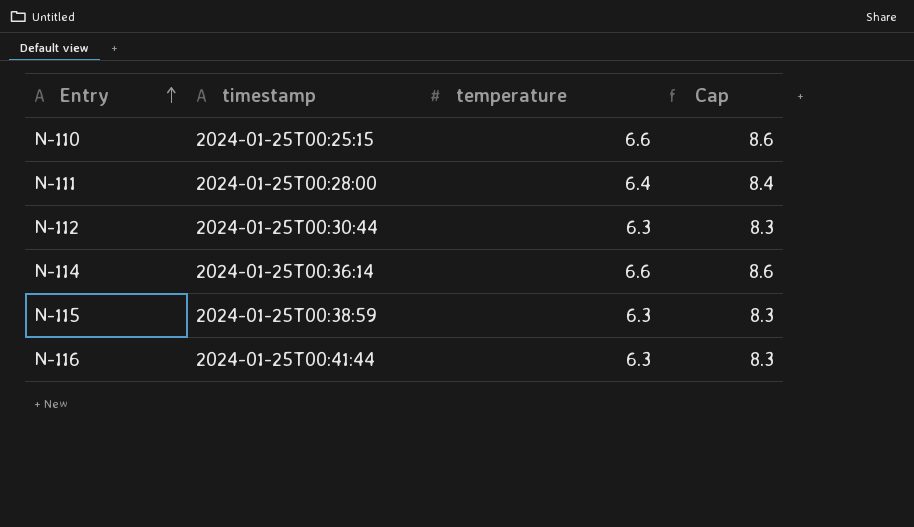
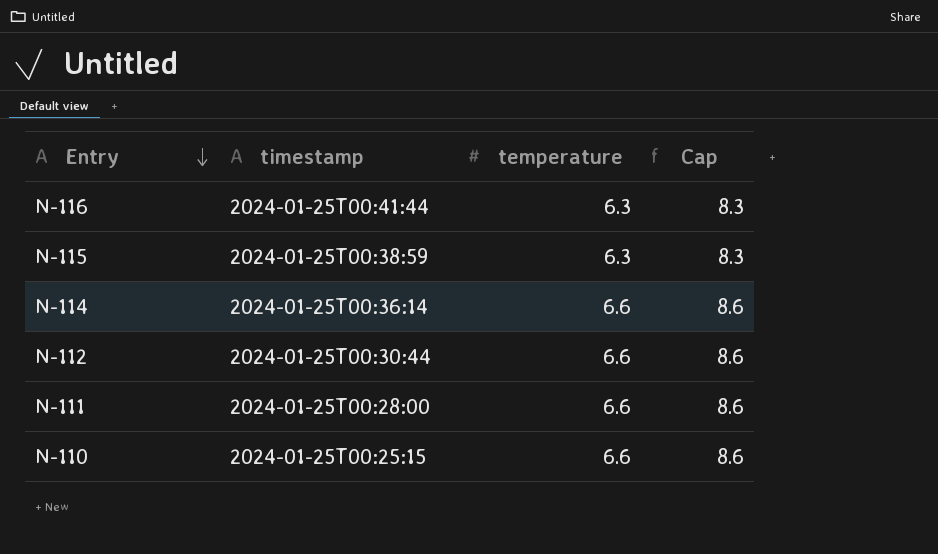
row order: Entry ascending -> Entry descending
N-112 | temperature: 6.3 -> 6.6
N-112 | Cap: 8.3 -> 8.6
N-111 | temperature: 6.4 -> 6.6
N-111 | Cap: 8.4 -> 8.6

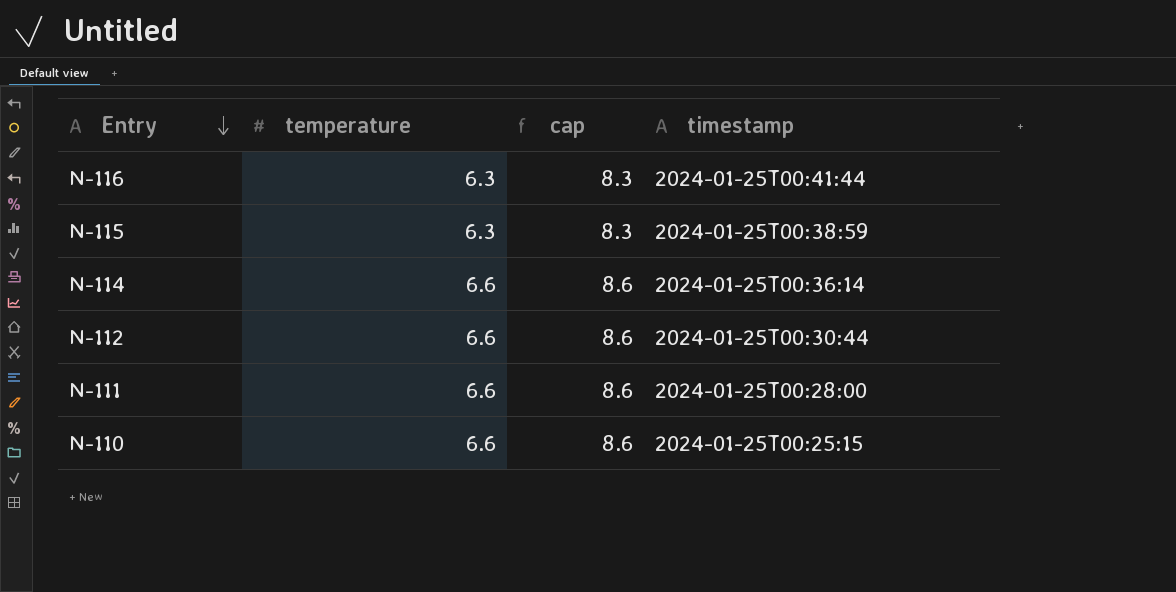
column name: Cap -> cap
column timestamp | position: 2 -> 4

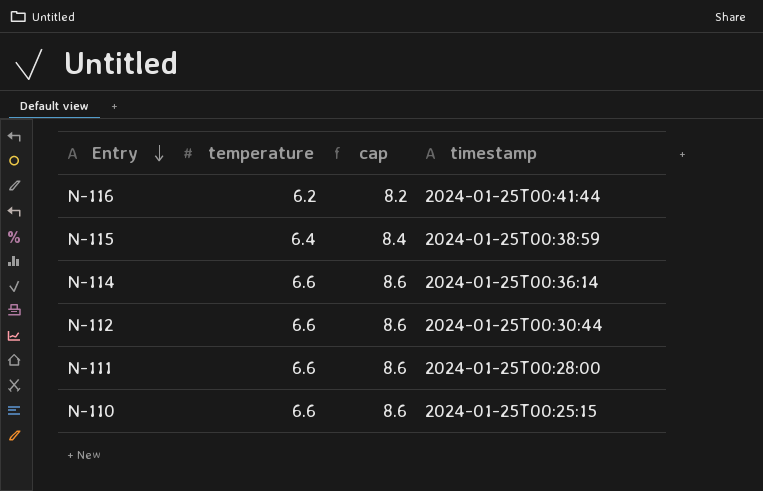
N-116 | temperature: 6.3 -> 6.2
N-116 | cap: 8.3 -> 8.2
N-115 | temperature: 6.3 -> 6.4
N-115 | cap: 8.3 -> 8.4

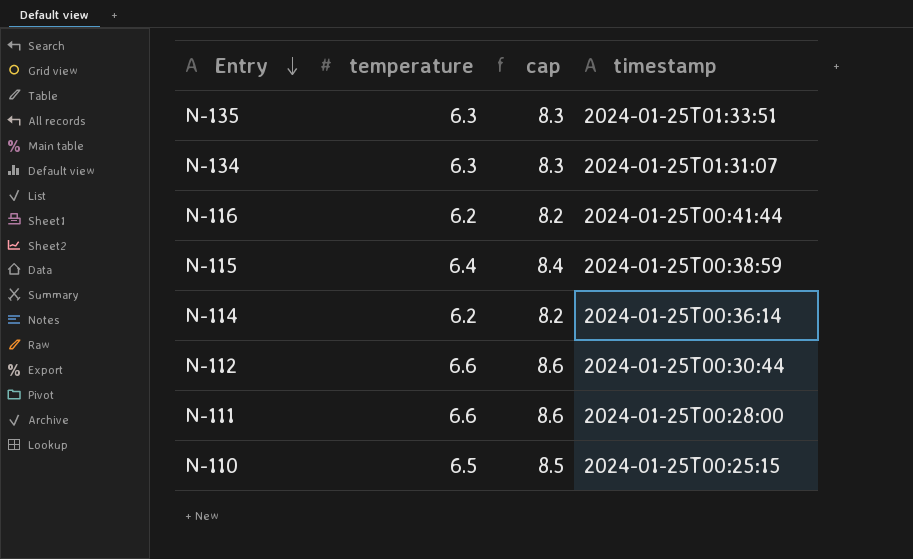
row N-135: none -> 6.3 | 8.3 | 2024-01-25T01:33:51
row N-134: none -> 6.3 | 8.3 | 2024-01-25T01:31:07
N-114 | temperature: 6.6 -> 6.2
N-114 | cap: 8.6 -> 8.2
N-110 | temperature: 6.6 -> 6.5
N-110 | cap: 8.6 -> 8.5

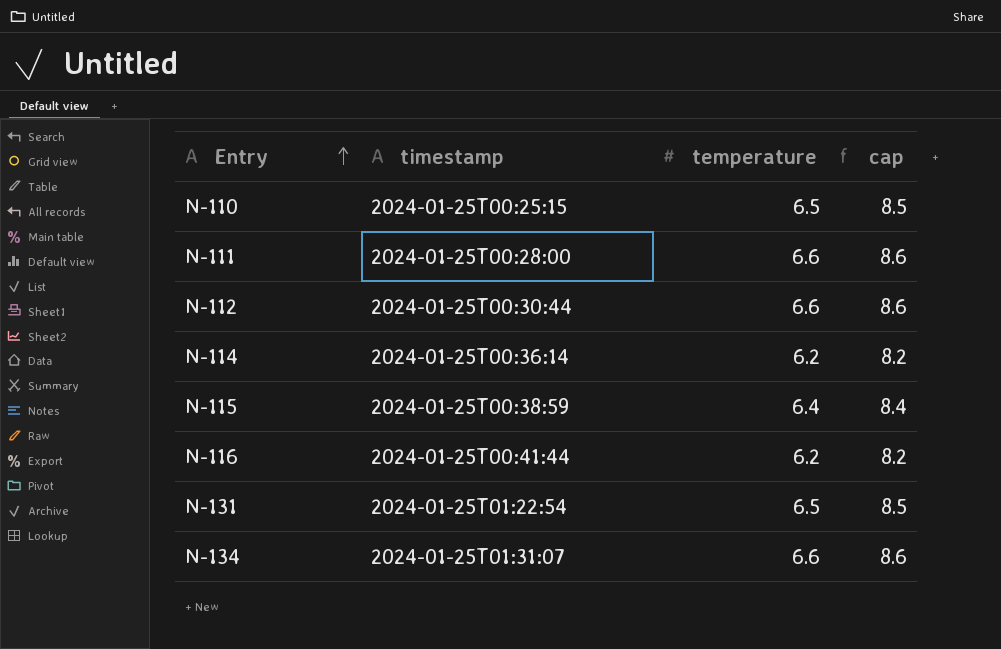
row order: Entry descending -> Entry ascending
column timestamp | position: 4 -> 2
row N-135: 6.3 | 8.3 | 2024-01-25T01:33:51 -> none
row N-131: none -> 2024-01-25T01:22:54 | 6.5 | 8.5
N-134 | temperature: 6.3 -> 6.6
N-134 | cap: 8.3 -> 8.6

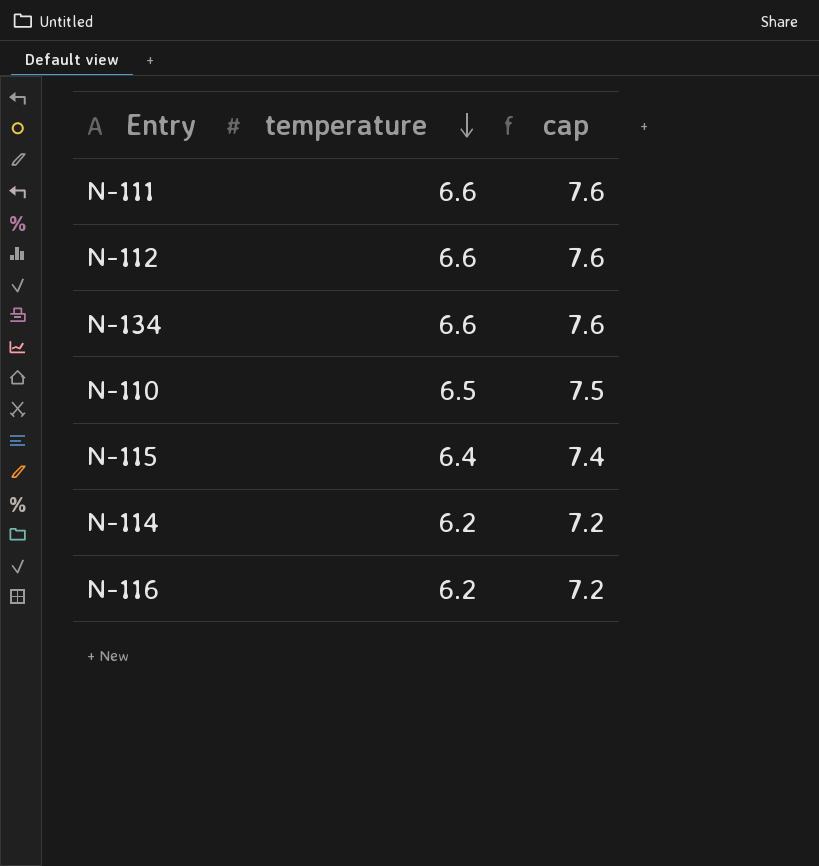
row order: Entry ascending -> temperature descending
column timestamp | position: 2 -> none
column cap | formula: [temperature] + 2 -> [temperature] + 1
row N-131: 2024-01-25T01:22:54 | 6.5 | 8.5 -> none

